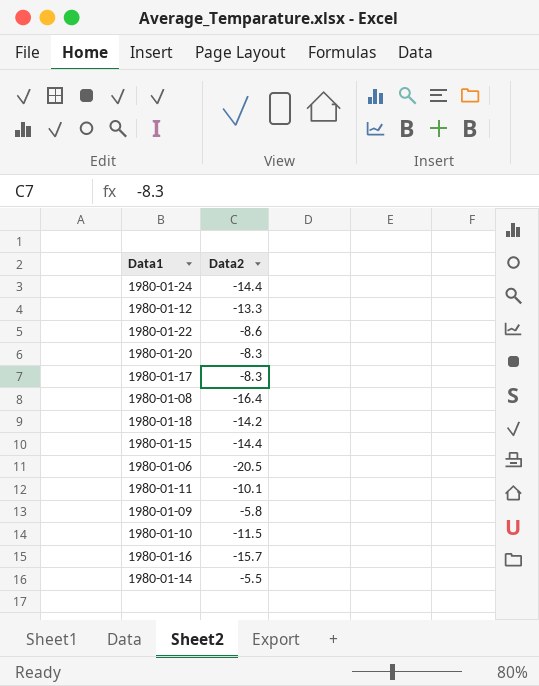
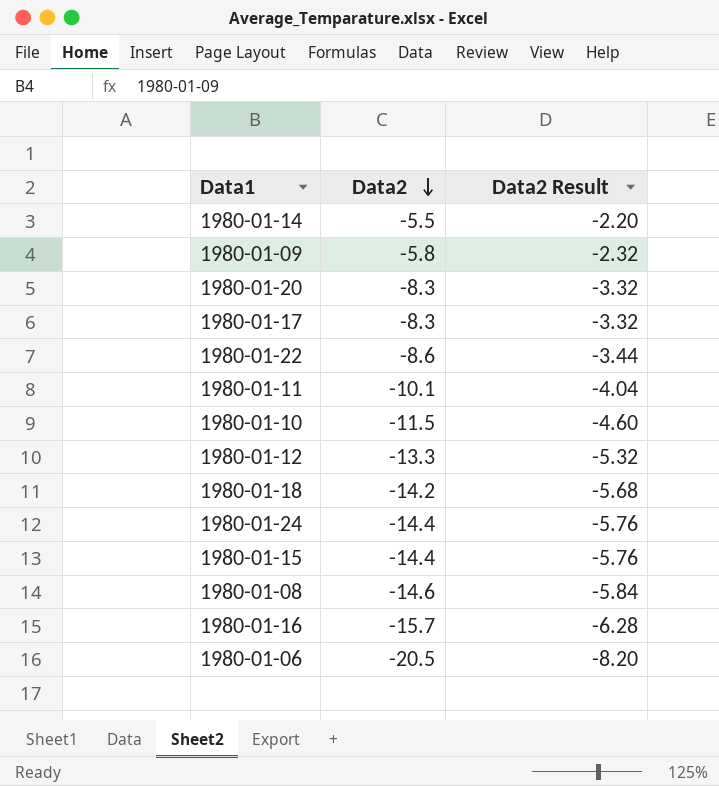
row order: none -> Data2 descending
column Data2 Result | formula: none -> [Data2] * 0.4
1980-01-08 | Data2: -16.4 -> -14.6

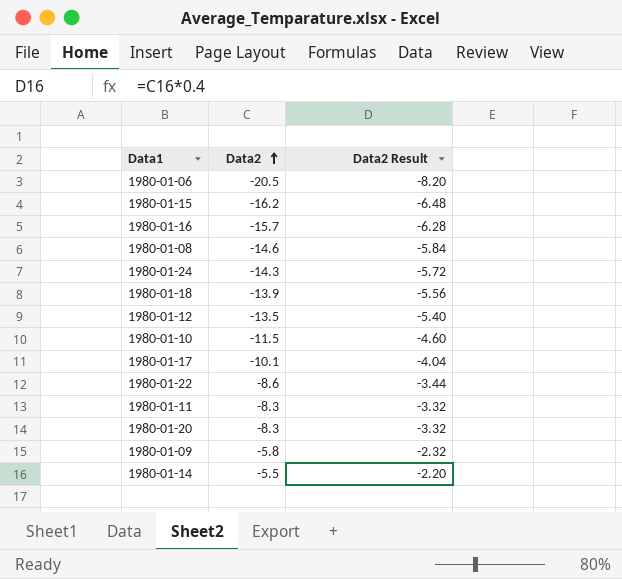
row order: Data2 descending -> Data2 ascending
1980-01-15 | Data2: -14.4 -> -16.2
1980-01-15 | Data2 Result: -5.76 -> -6.48
1980-01-24 | Data2: -14.4 -> -14.3
1980-01-24 | Data2 Result: -5.76 -> -5.72
1980-01-18 | Data2: -14.2 -> -13.9
1980-01-18 | Data2 Result: -5.68 -> -5.56
1980-01-12 | Data2: -13.3 -> -13.5
1980-01-12 | Data2 Result: -5.32 -> -5.40
1980-01-17 | Data2: -8.3 -> -10.1
1980-01-17 | Data2 Result: -3.32 -> -4.04
1980-01-11 | Data2: -10.1 -> -8.3
1980-01-11 | Data2 Result: -4.04 -> -3.32

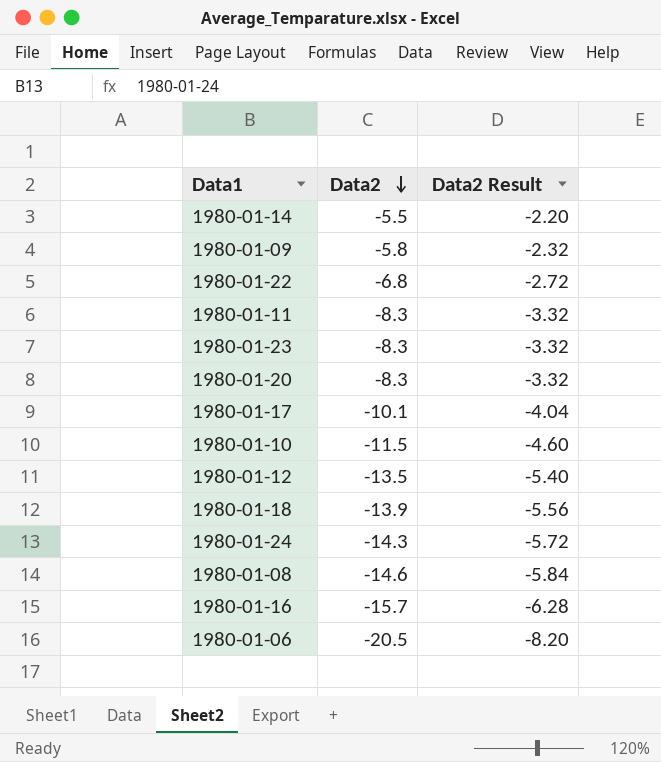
row order: Data2 ascending -> Data2 descending
row 1980-01-15: -16.2 | -6.48 -> none
1980-01-22 | Data2: -8.6 -> -6.8
1980-01-22 | Data2 Result: -3.44 -> -2.72
row 1980-01-23: none -> -8.3 | -3.32

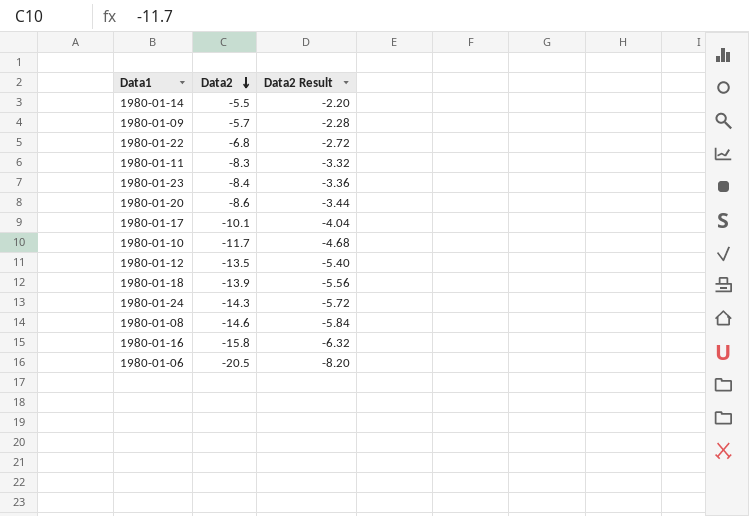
1980-01-09 | Data2: -5.8 -> -5.7
1980-01-09 | Data2 Result: -2.32 -> -2.28
1980-01-23 | Data2: -8.3 -> -8.4
1980-01-23 | Data2 Result: -3.32 -> -3.36
1980-01-20 | Data2: -8.3 -> -8.6
1980-01-20 | Data2 Result: -3.32 -> -3.44
1980-01-10 | Data2: -11.5 -> -11.7
1980-01-10 | Data2 Result: -4.60 -> -4.68
1980-01-16 | Data2: -15.7 -> -15.8
1980-01-16 | Data2 Result: -6.28 -> -6.32

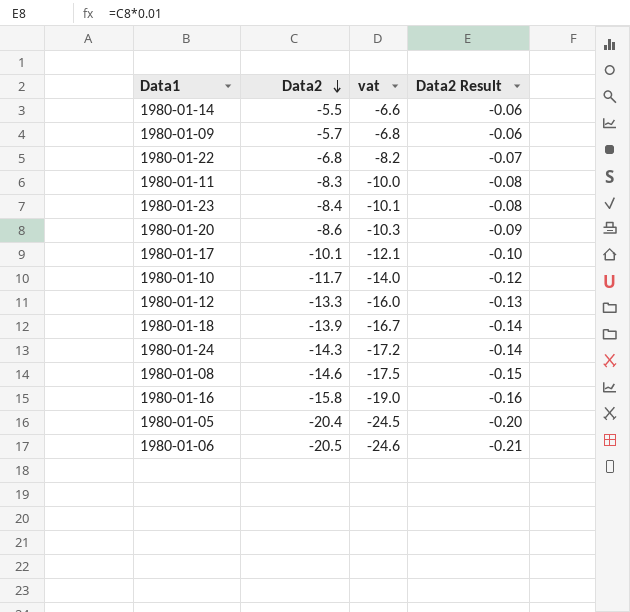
column vat | formula: none -> [Data2] * 1.2
column Data2 Result | formula: [Data2] * 0.4 -> [Data2] * 0.01
1980-01-12 | Data2: -13.5 -> -13.3
row 1980-01-05: none -> -20.4 | -24.5 | -0.20

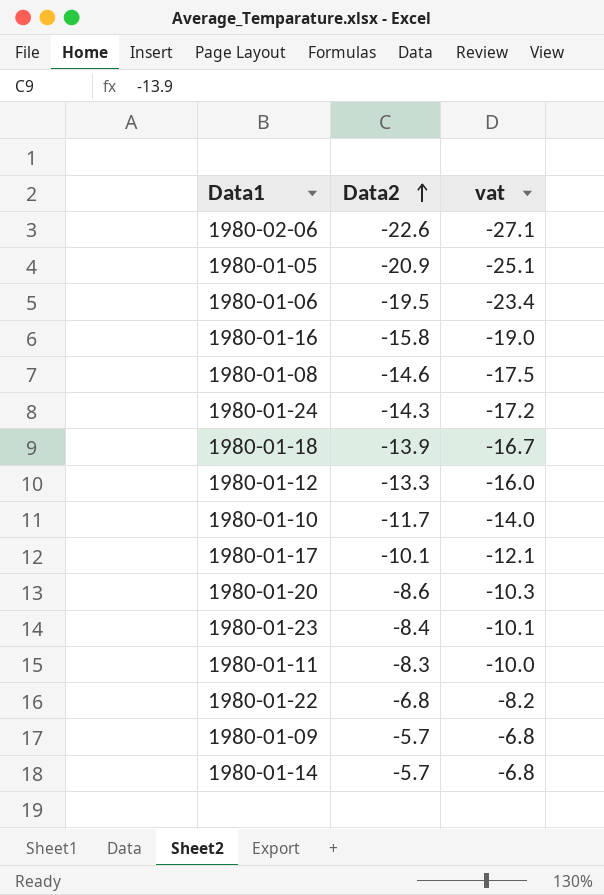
row order: Data2 descending -> Data2 ascending
column Data2 Result | formula: [Data2] * 0.01 -> none
row 1980-02-06: none -> -22.6 | -27.1
1980-01-05 | Data2: -20.4 -> -20.9
1980-01-05 | vat: -24.5 -> -25.1
1980-01-06 | Data2: -20.5 -> -19.5
1980-01-06 | vat: -24.6 -> -23.4
1980-01-14 | Data2: -5.5 -> -5.7
1980-01-14 | vat: -6.6 -> -6.8

